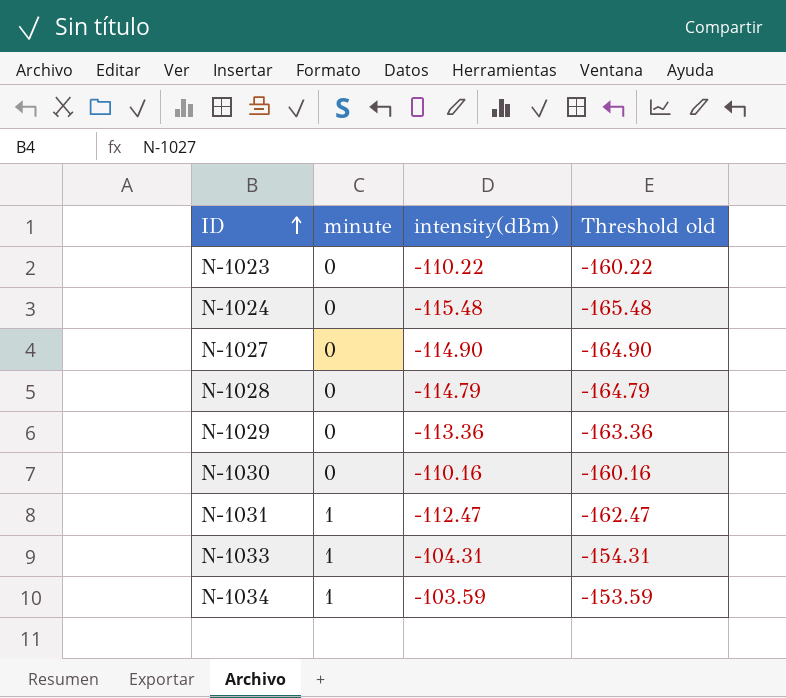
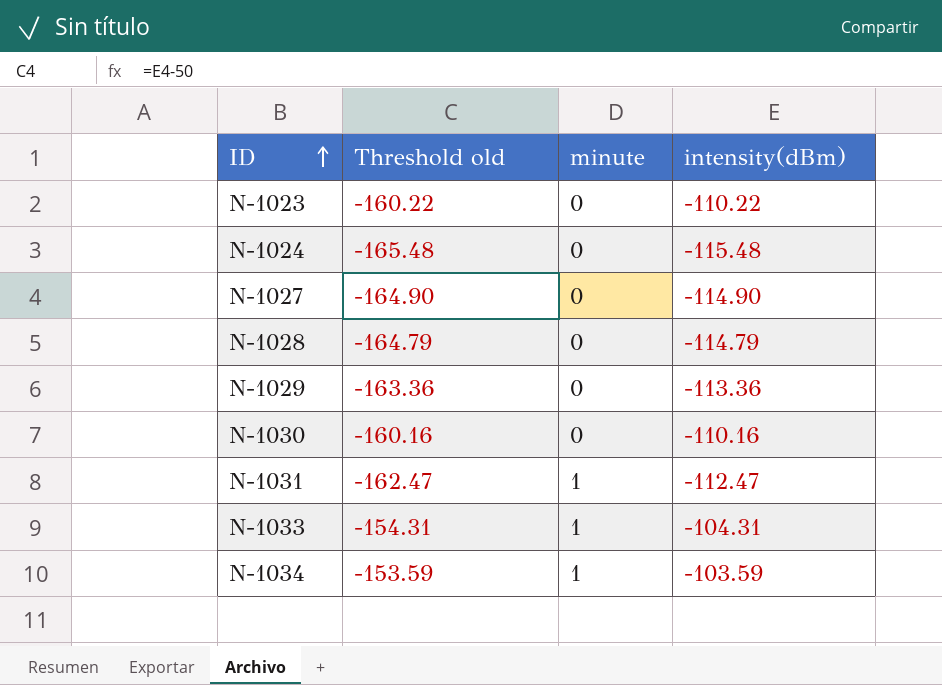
column Threshold old | position: 4 -> 2

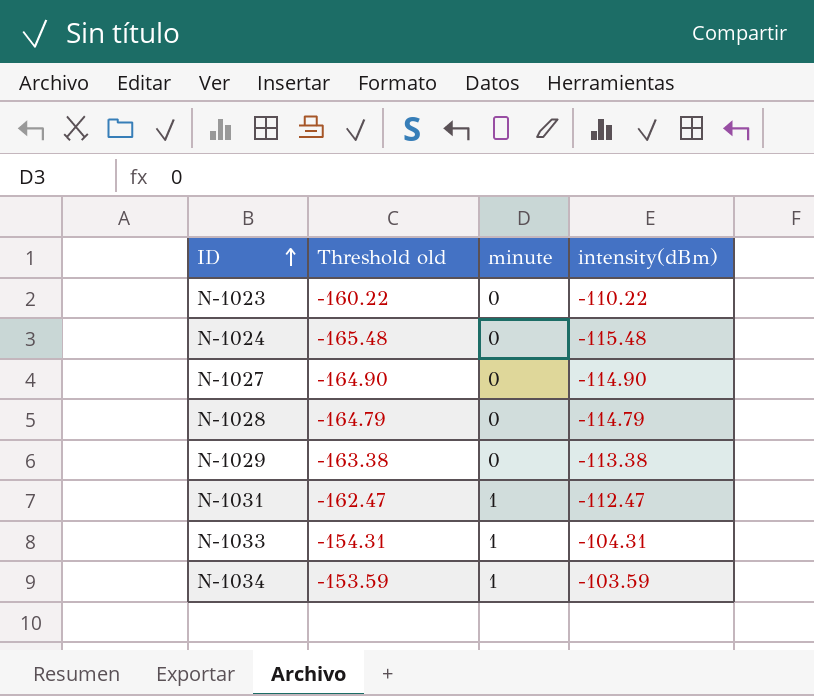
row N-1030: -160.16 | 0 | -110.16 -> none
N-1029 | Threshold old: -163.36 -> -163.38
N-1029 | intensity(dBm): -113.36 -> -113.38

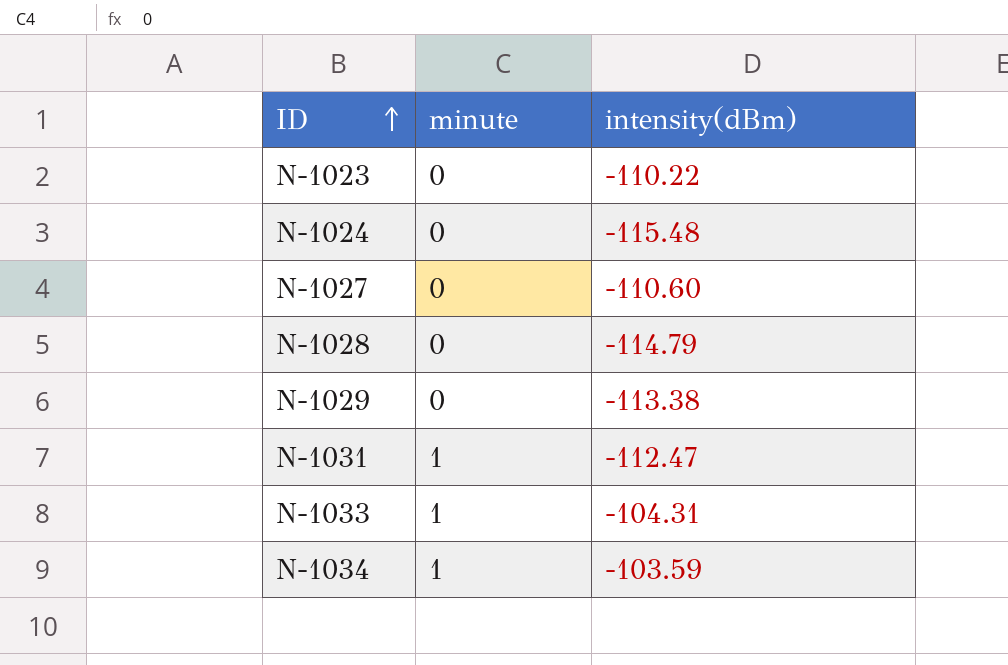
column Threshold old | formula: [intensity(dBm)] - 50 -> none
N-1027 | intensity(dBm): -114.90 -> -110.60

